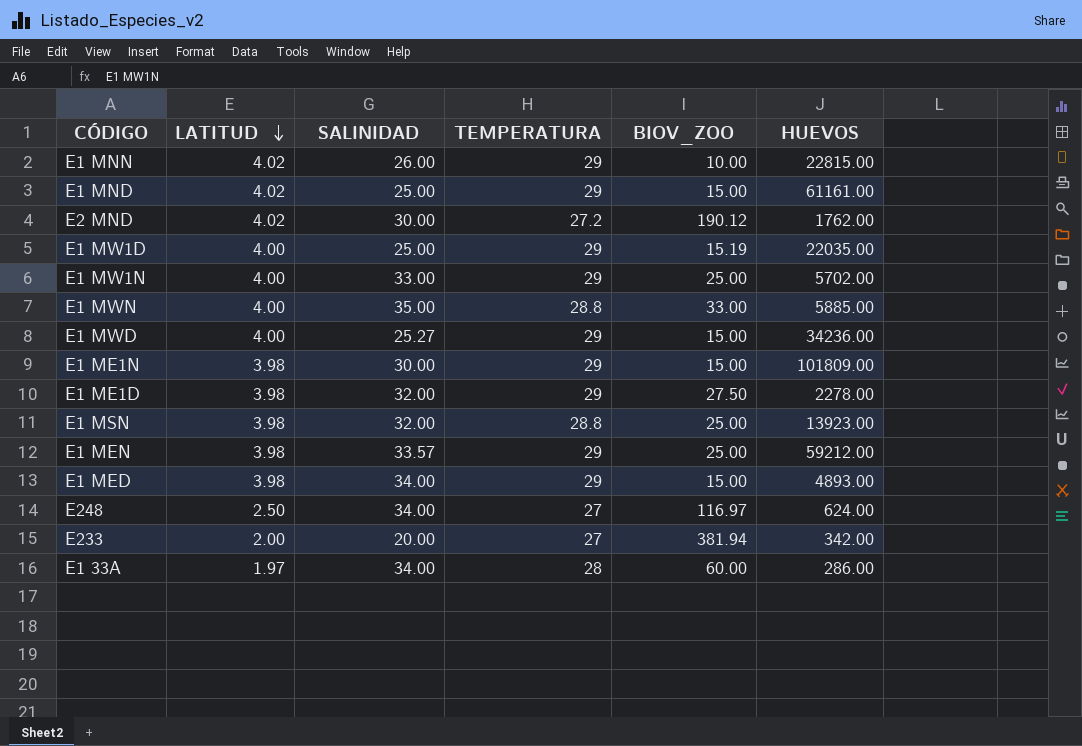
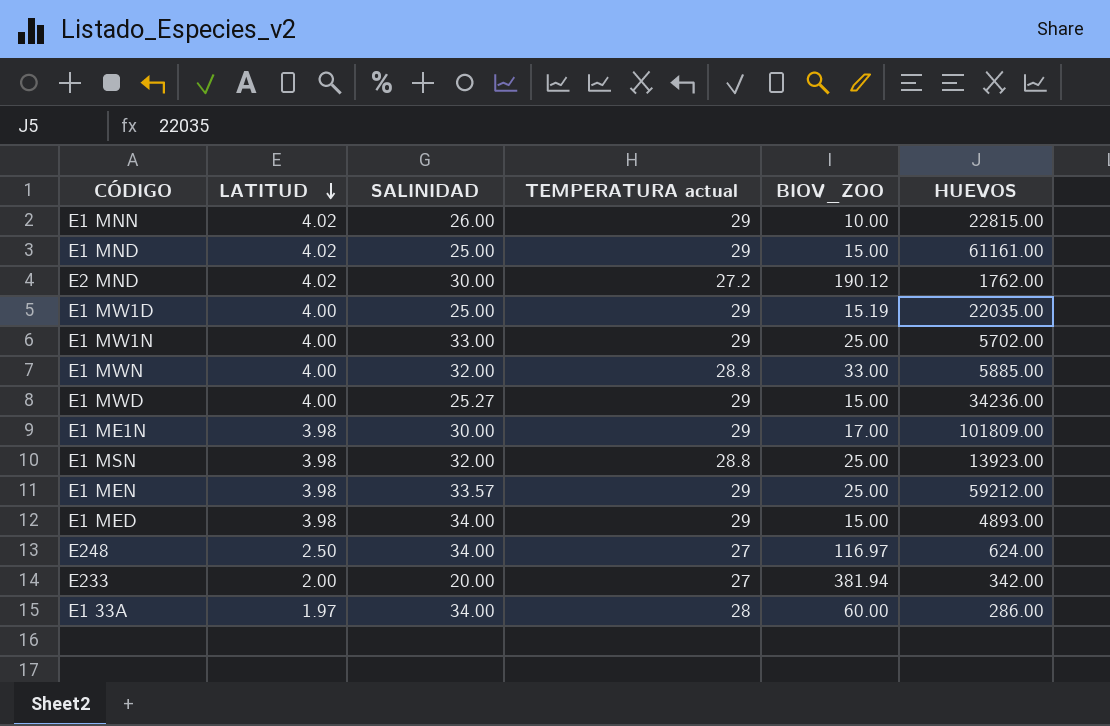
column name: TEMPERATURA -> TEMPERATURA actual
row E1 ME1D: 3.98 | 32.00 | 29 | 27.50 | 2278.00 -> none
E1 MWN | SALINIDAD: 35.00 -> 32.00
E1 ME1N | BIOV_ZOO: 15.00 -> 17.00

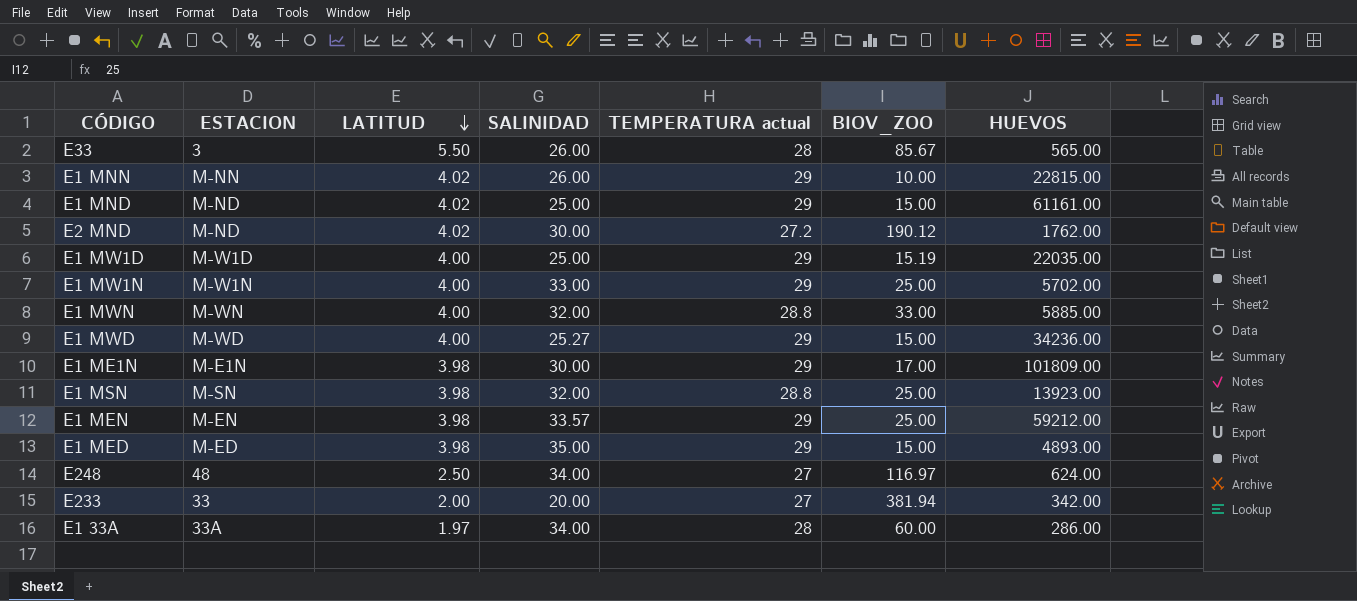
column ESTACION | position: none -> 2
row E33: none -> 3 | 5.50 | 26.00 | 28 | 85.67 | 565.00
E1 MED | SALINIDAD: 34.00 -> 35.00

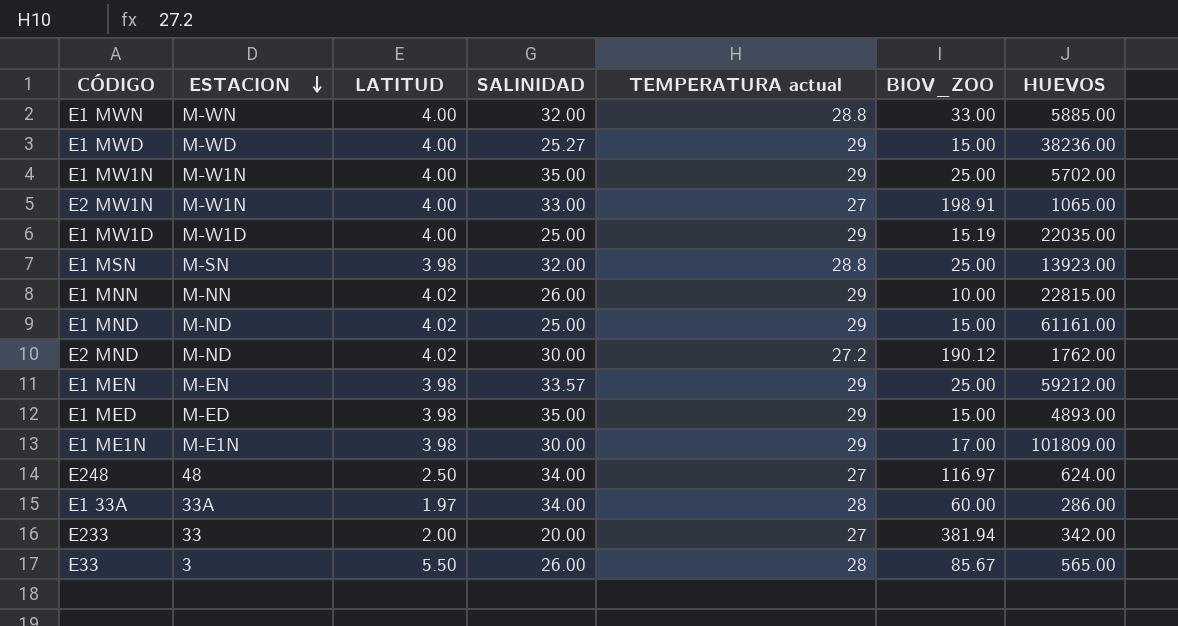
row order: LATITUD descending -> ESTACION descending
E1 MWD | HUEVOS: 34236.00 -> 38236.00
E1 MW1N | SALINIDAD: 33.00 -> 35.00
row E2 MW1N: none -> M-W1N | 4.00 | 33.00 | 27 | 198.91 | 1065.00

